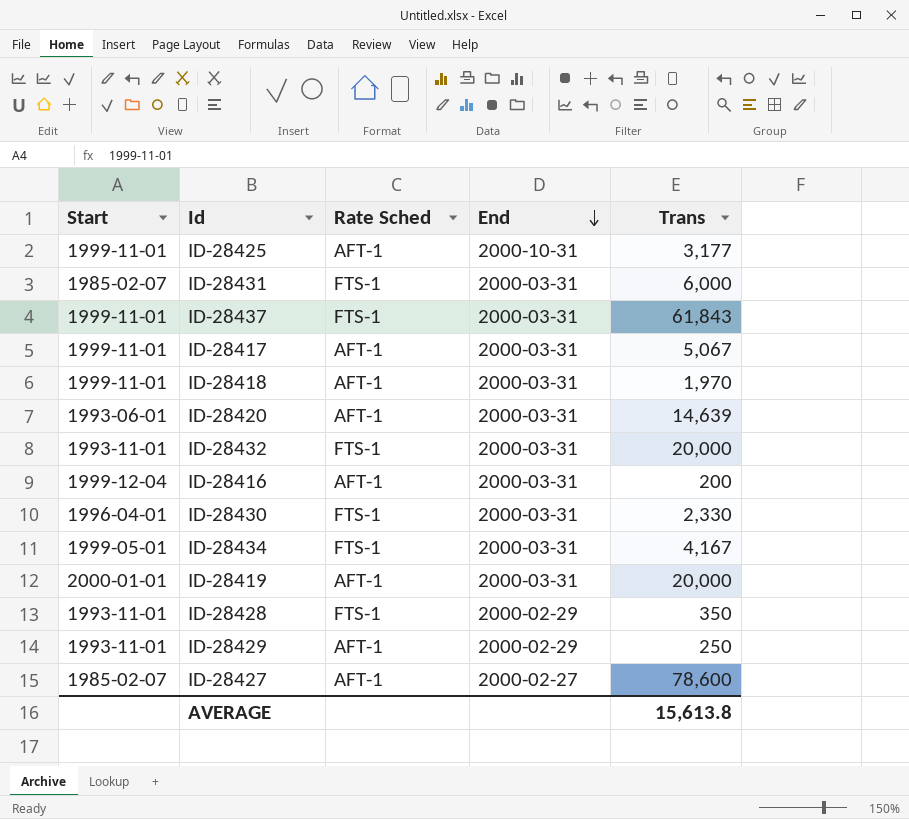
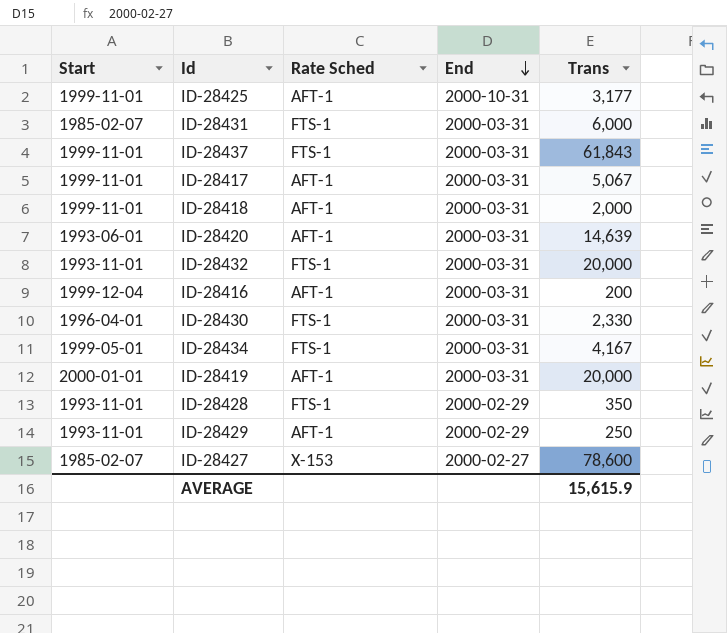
ID-28418 | Trans: 1,970 -> 2,000
ID-28427 | Rate Sched: AFT-1 -> X-153
AVERAGE | Trans: 15,613.8 -> 15,615.9

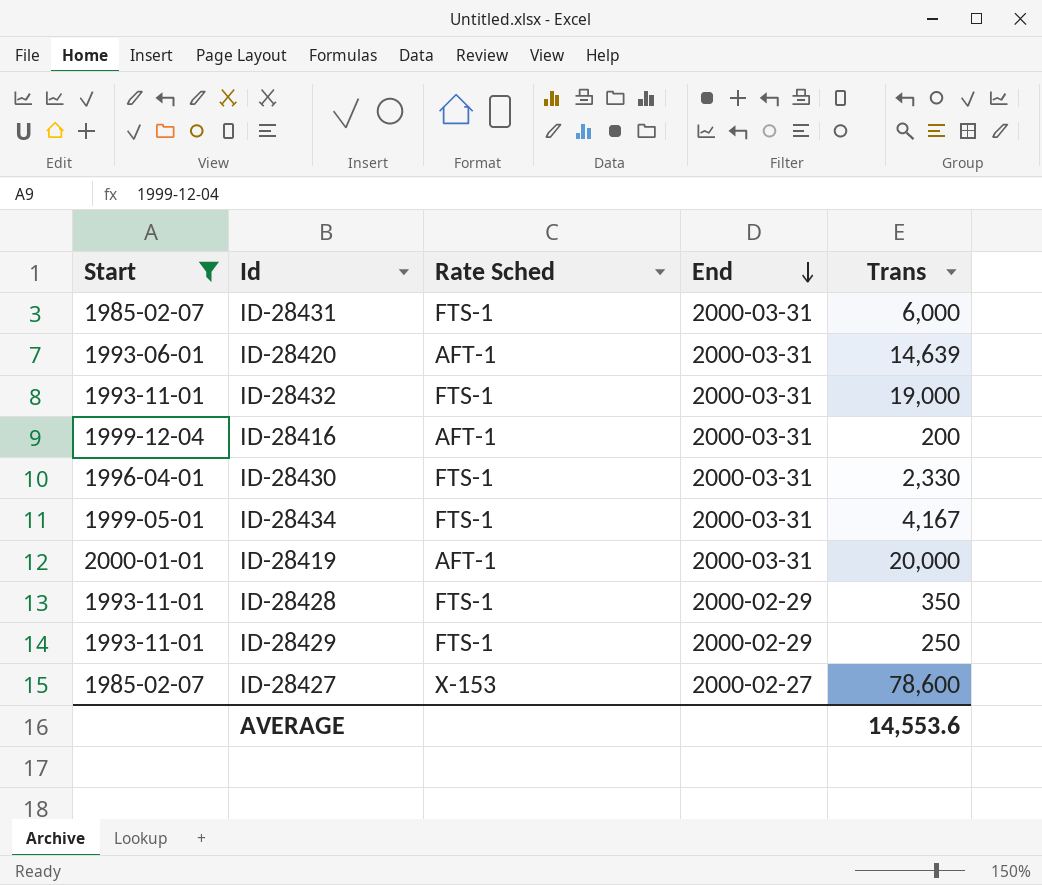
filter: none -> Start != 1999-11-01
ID-28432 | Trans: 20,000 -> 19,000
ID-28429 | Rate Sched: AFT-1 -> FTS-1
AVERAGE | Trans: 15,615.9 -> 14,553.6

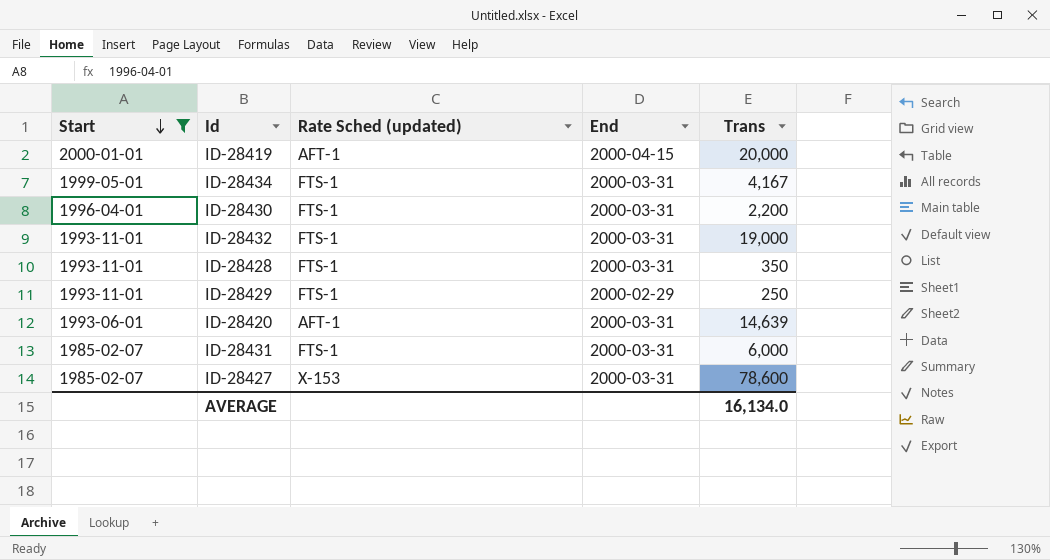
row order: End descending -> Start descending
column name: Rate Sched -> Rate Sched (updated)
row ID-28416: 1999-12-04 | AFT-1 | 2000-03-31 | 200 -> none
ID-28419 | End: 2000-03-31 -> 2000-04-15
ID-28430 | Trans: 2,330 -> 2,200
ID-28428 | End: 2000-02-29 -> 2000-03-31
ID-28427 | End: 2000-02-27 -> 2000-03-31
AVERAGE | Trans: 14,553.6 -> 16,134.0

